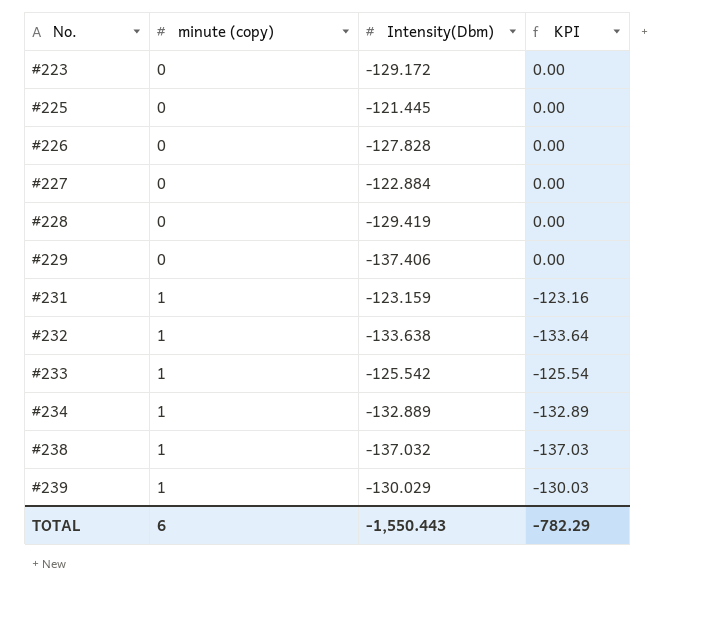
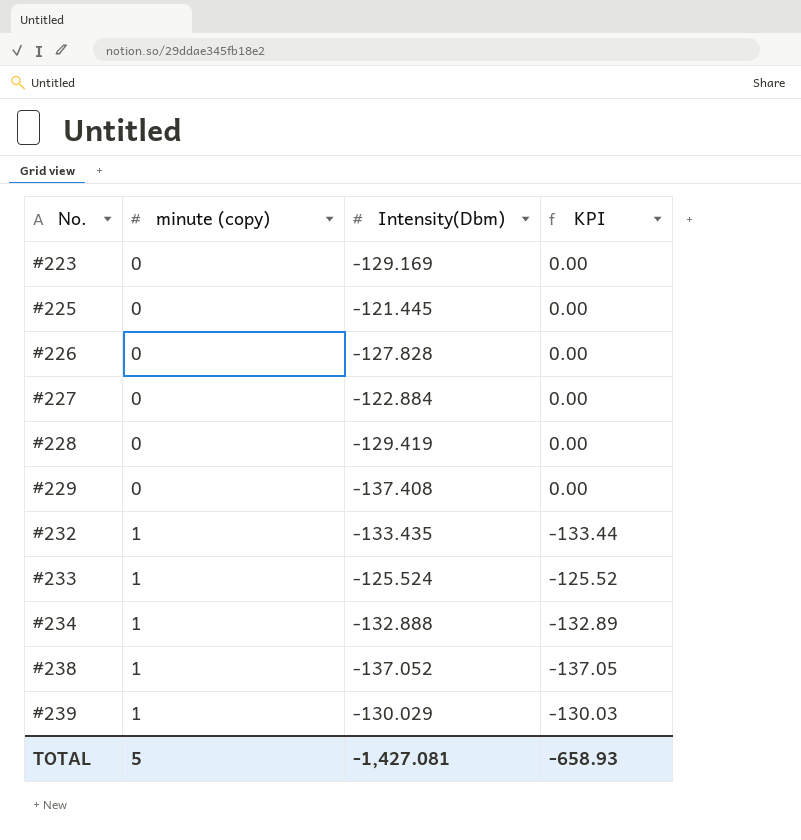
row #231: 1 | -123.159 | -123.16 -> none
#223 | Intensity(Dbm): -129.172 -> -129.169
#229 | Intensity(Dbm): -137.406 -> -137.408
#232 | Intensity(Dbm): -133.638 -> -133.435
#232 | KPI: -133.64 -> -133.44
#233 | Intensity(Dbm): -125.542 -> -125.524
#233 | KPI: -125.54 -> -125.52
#234 | Intensity(Dbm): -132.889 -> -132.888
#238 | Intensity(Dbm): -137.032 -> -137.052
#238 | KPI: -137.03 -> -137.05
TOTAL | minute (copy): 6 -> 5
TOTAL | Intensity(Dbm): -1,550.443 -> -1,427.081
TOTAL | KPI: -782.29 -> -658.93

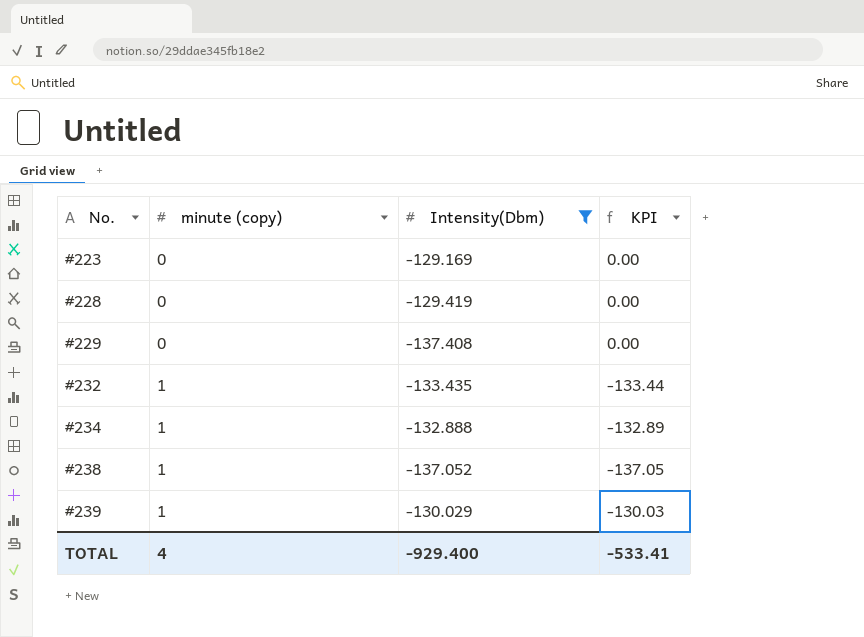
filter: none -> Intensity(Dbm) <= -129.169
TOTAL | minute (copy): 5 -> 4
TOTAL | Intensity(Dbm): -1,427.081 -> -929.400
TOTAL | KPI: -658.93 -> -533.41

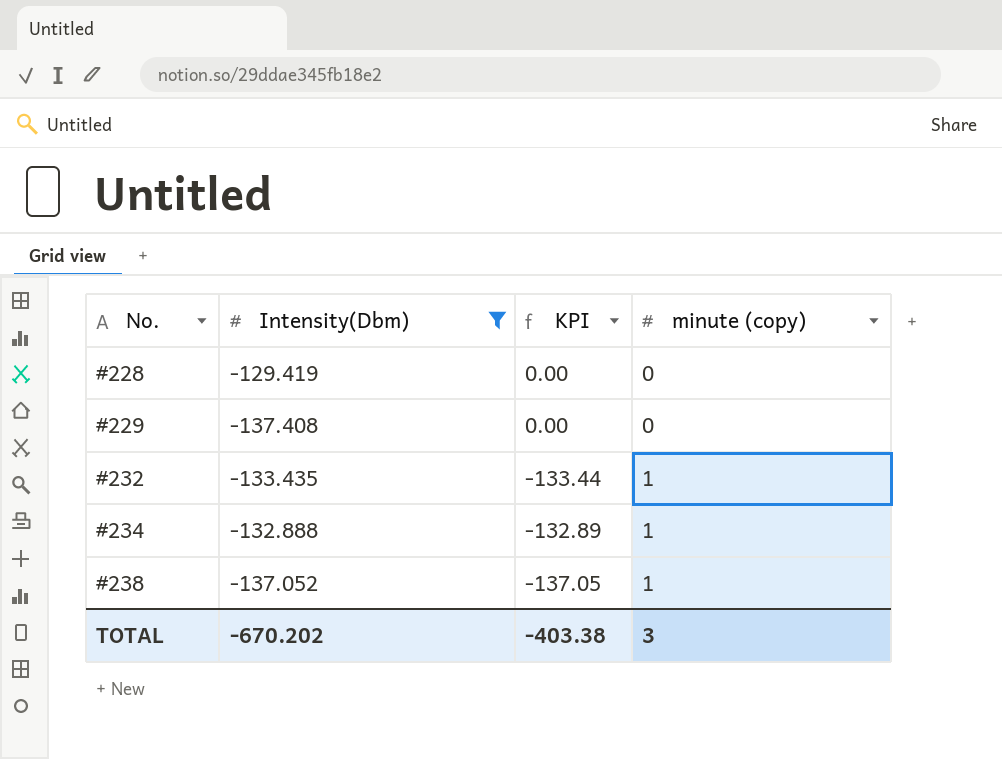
column minute (copy) | position: 2 -> 4
row #223: 0 | -129.169 | 0.00 -> none
row #239: 1 | -130.029 | -130.03 -> none
TOTAL | Intensity(Dbm): -929.400 -> -670.202
TOTAL | KPI: -533.41 -> -403.38
TOTAL | minute (copy): 4 -> 3

